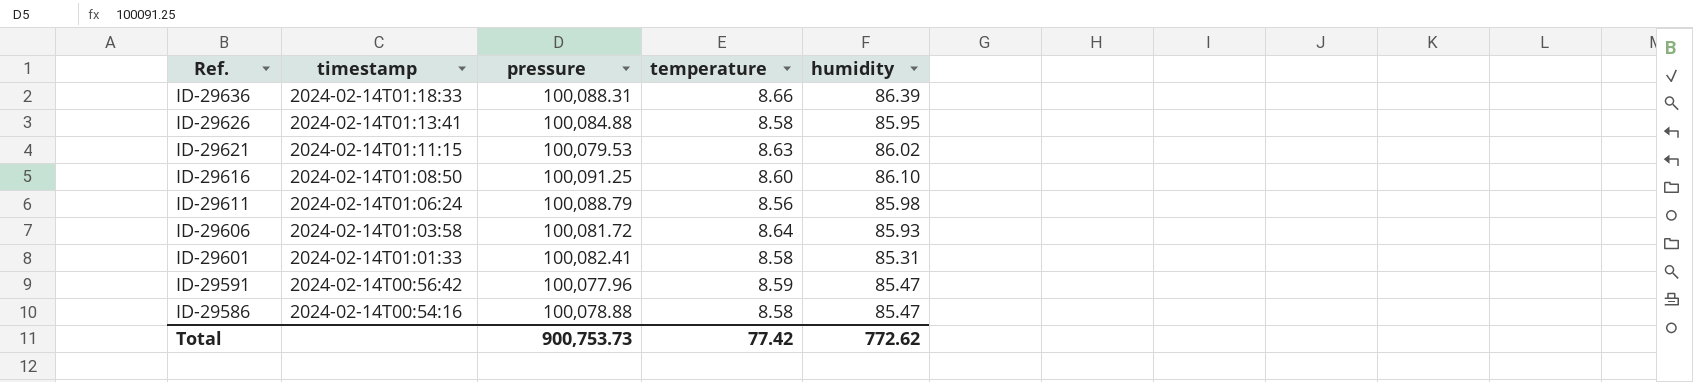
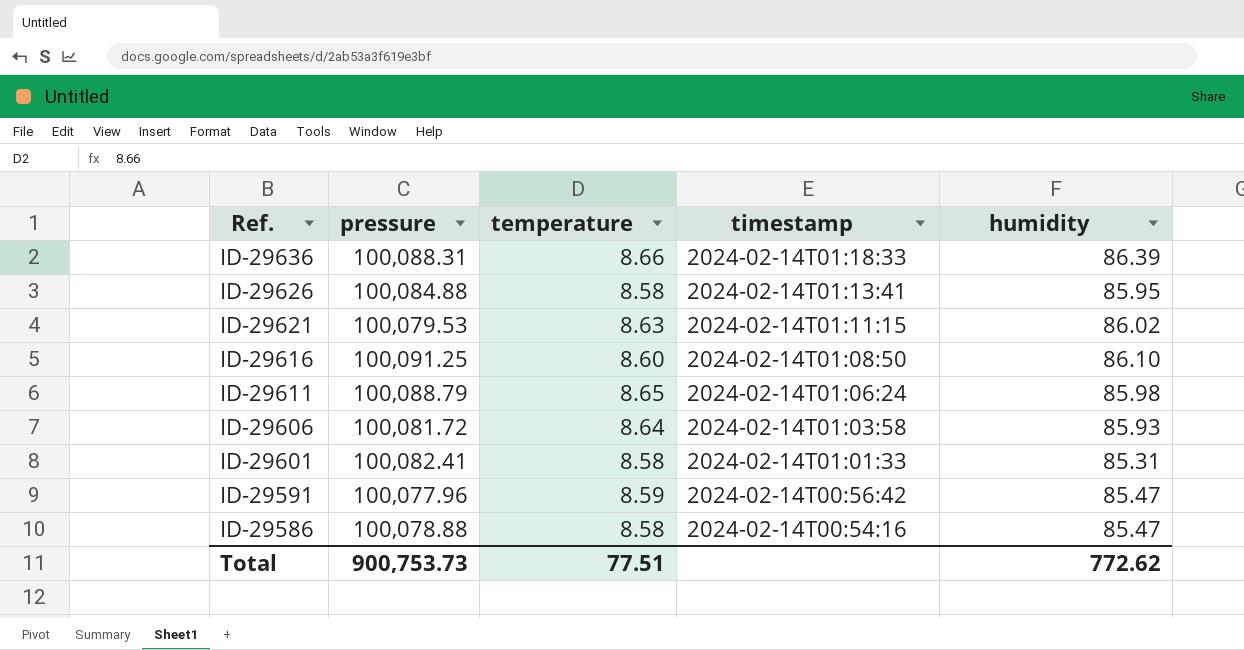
column timestamp | position: 2 -> 4
ID-29611 | temperature: 8.56 -> 8.65
Total | temperature: 77.42 -> 77.51

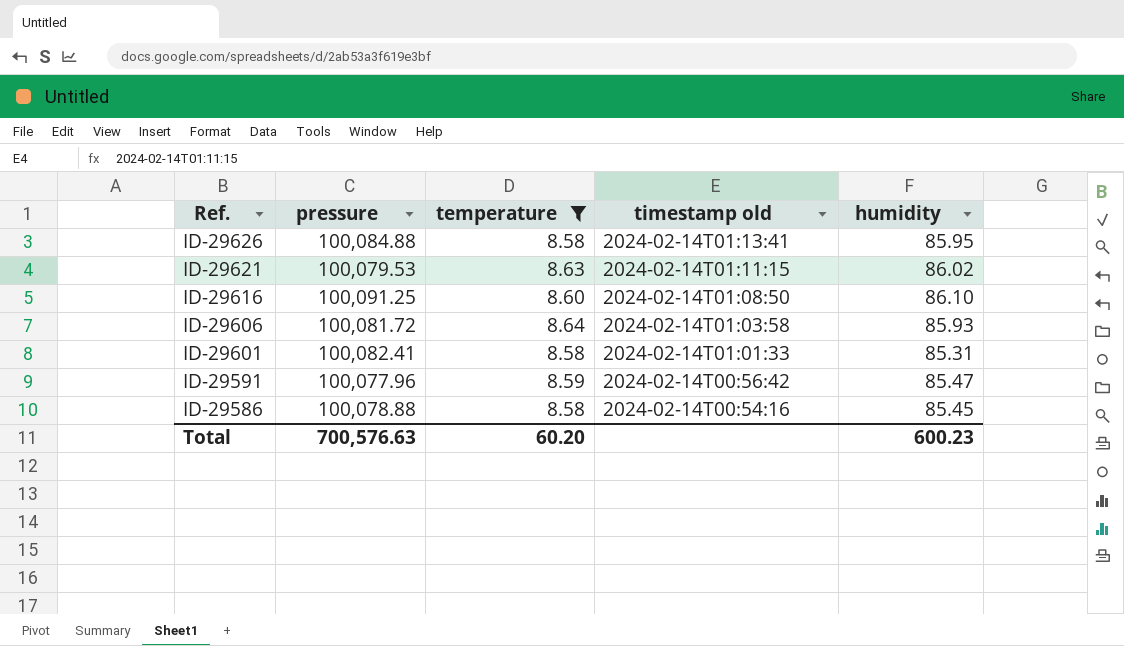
filter: none -> temperature <= 8.64
column name: timestamp -> timestamp old
ID-29586 | humidity: 85.47 -> 85.45
Total | pressure: 900,753.73 -> 700,576.63
Total | temperature: 77.51 -> 60.20
Total | humidity: 772.62 -> 600.23

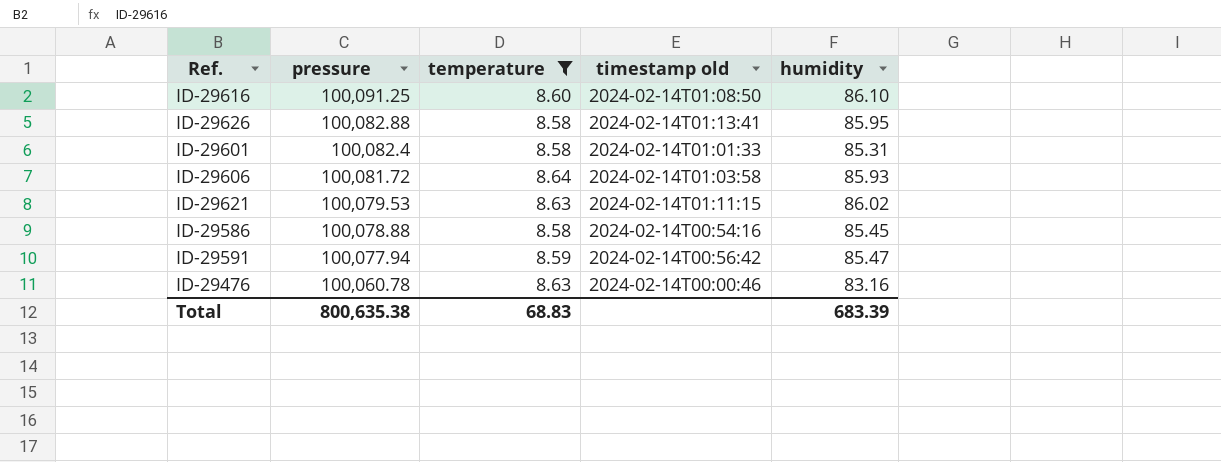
row order: Ref. descending -> pressure descending
ID-29626 | pressure: 100,084.88 -> 100,082.88
ID-29601 | pressure: 100,082.41 -> 100,082.4
ID-29591 | pressure: 100,077.96 -> 100,077.94
row ID-29476: none -> 100,060.78 | 8.63 | 2024-02-14T00:00:46 | 83.16
Total | pressure: 700,576.63 -> 800,635.38
Total | temperature: 60.20 -> 68.83
Total | humidity: 600.23 -> 683.39

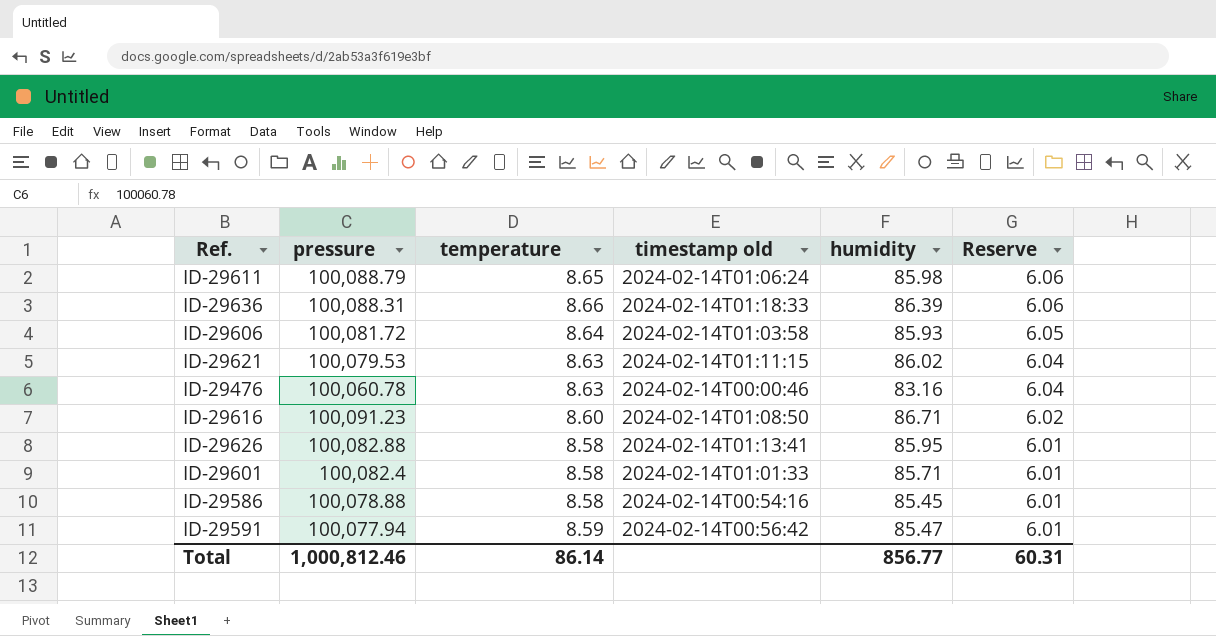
filter: temperature <= 8.64 -> none
row order: pressure descending -> Reserve descending
column Reserve | formula: none -> [temperature] * 0.7
ID-29616 | pressure: 100,091.25 -> 100,091.23
ID-29616 | humidity: 86.10 -> 86.71
ID-29601 | humidity: 85.31 -> 85.71
Total | pressure: 800,635.38 -> 1,000,812.46
Total | temperature: 68.83 -> 86.14
Total | humidity: 683.39 -> 856.77

